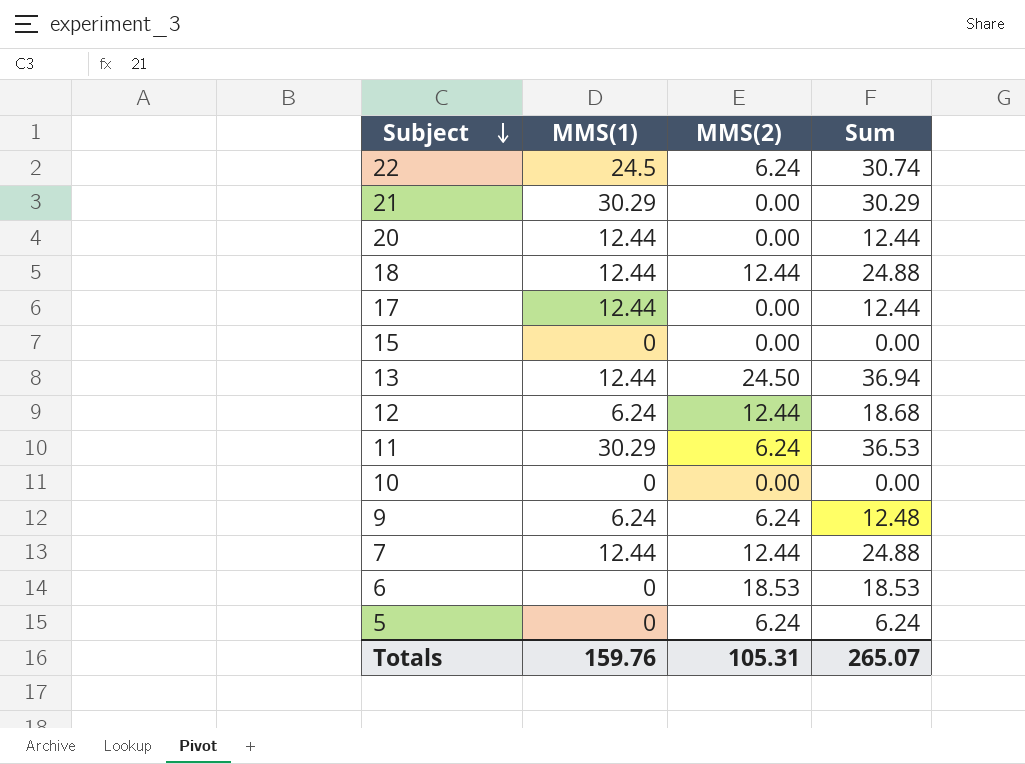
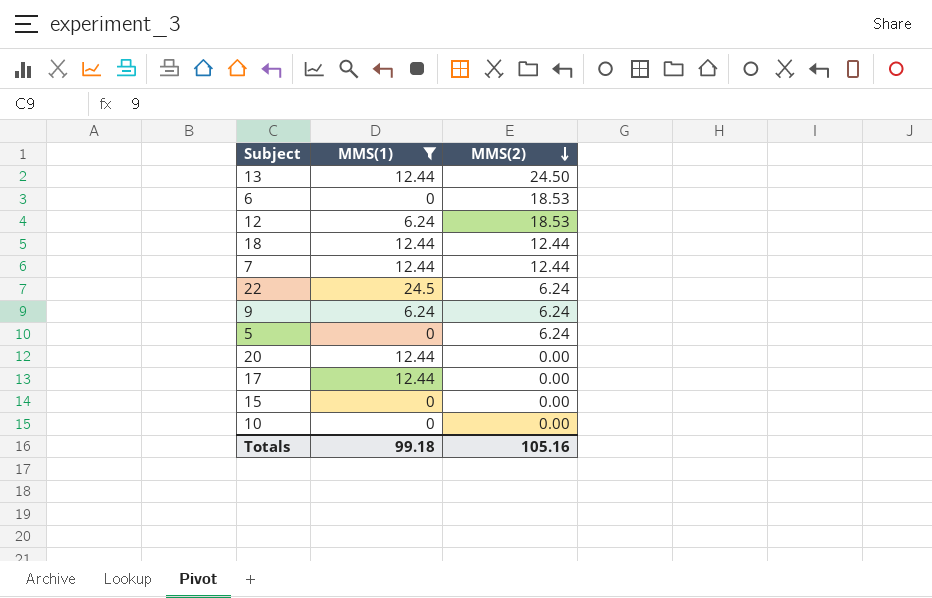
filter: none -> MMS(1) != 30.29
row order: Subject descending -> MMS(2) descending
column Sum | formula: [MMS(1)] + [MMS(2)] -> none
12 | MMS(2): 12.44 -> 18.53
Totals | MMS(1): 159.76 -> 99.18
Totals | MMS(2): 105.31 -> 105.16

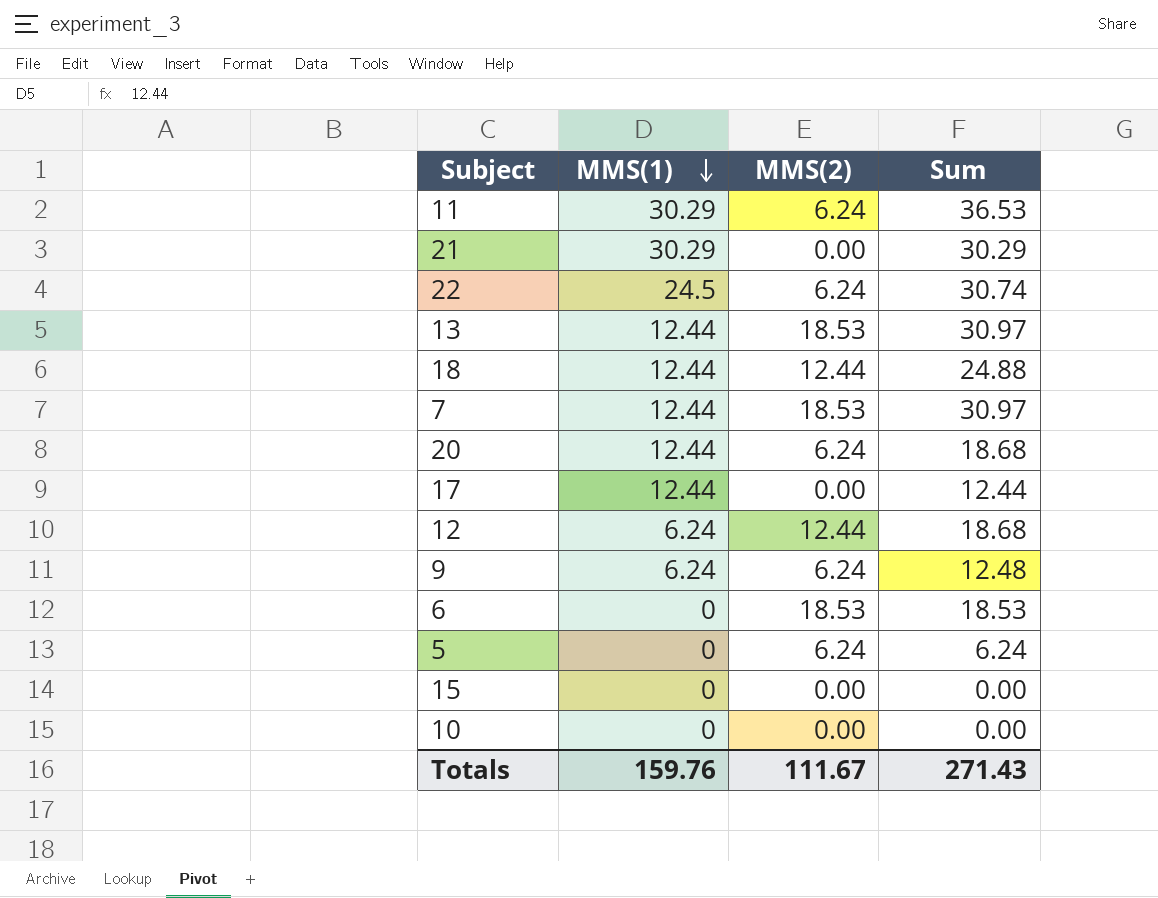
filter: MMS(1) != 30.29 -> none
row order: MMS(2) descending -> MMS(1) descending
column Sum | formula: none -> [MMS(1)] + [MMS(2)]
13 | MMS(2): 24.50 -> 18.53
7 | MMS(2): 12.44 -> 18.53
20 | MMS(2): 0.00 -> 6.24
12 | MMS(2): 18.53 -> 12.44
Totals | MMS(1): 99.18 -> 159.76
Totals | MMS(2): 105.16 -> 111.67

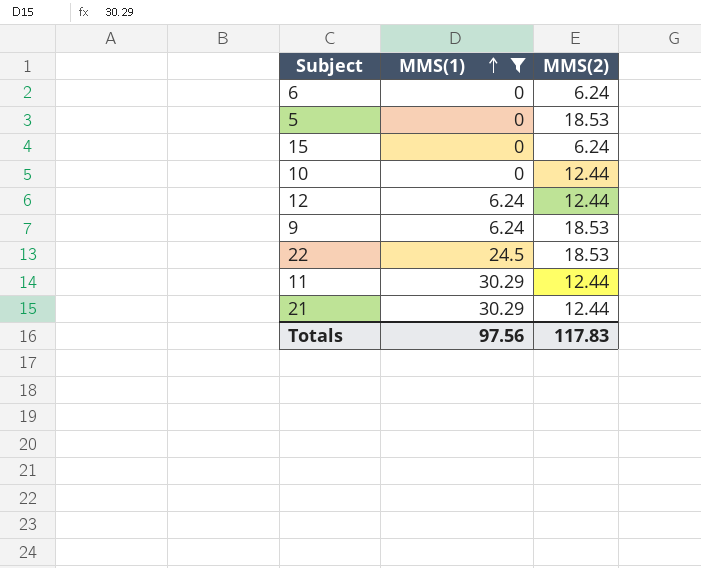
filter: none -> MMS(1) != 12.44
row order: MMS(1) descending -> MMS(1) ascending
column Sum | formula: [MMS(1)] + [MMS(2)] -> none
6 | MMS(2): 18.53 -> 6.24
5 | MMS(2): 6.24 -> 18.53
15 | MMS(2): 0.00 -> 6.24
10 | MMS(2): 0.00 -> 12.44
9 | MMS(2): 6.24 -> 18.53
22 | MMS(2): 6.24 -> 18.53
11 | MMS(2): 6.24 -> 12.44
21 | MMS(2): 0.00 -> 12.44
Totals | MMS(1): 159.76 -> 97.56
Totals | MMS(2): 111.67 -> 117.83

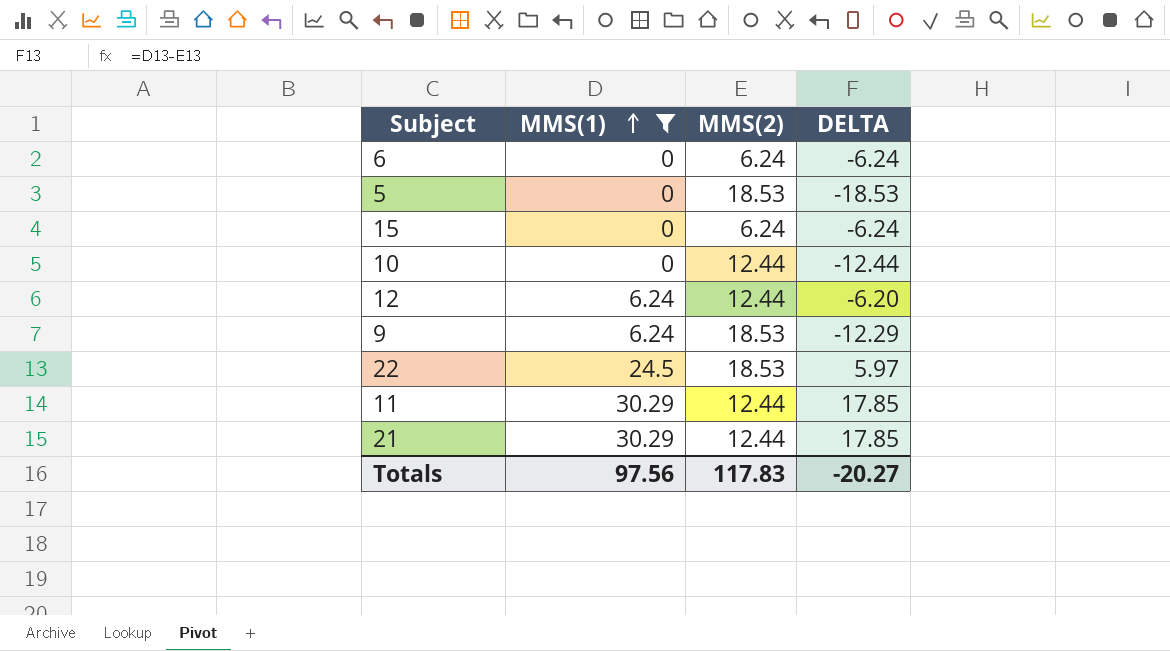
column DELTA | formula: none -> [MMS(1)] - [MMS(2)]

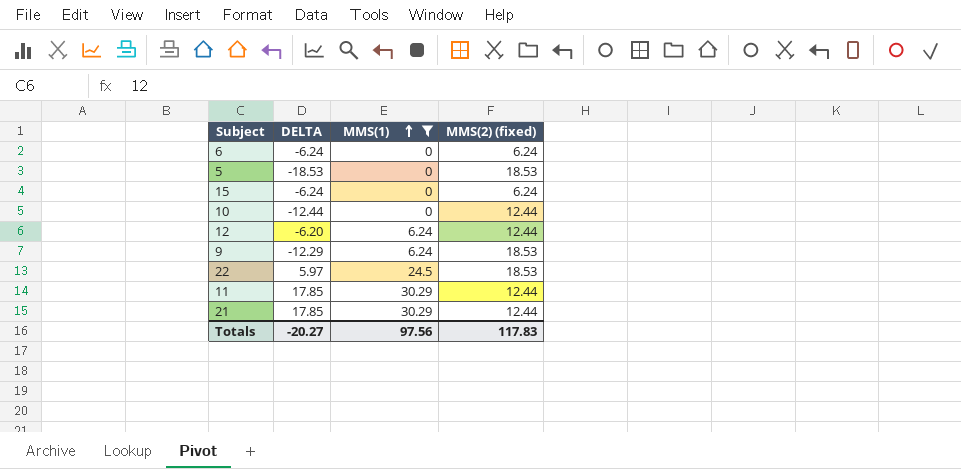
column DELTA | position: 4 -> 2
column name: MMS(2) -> MMS(2) (fixed)

